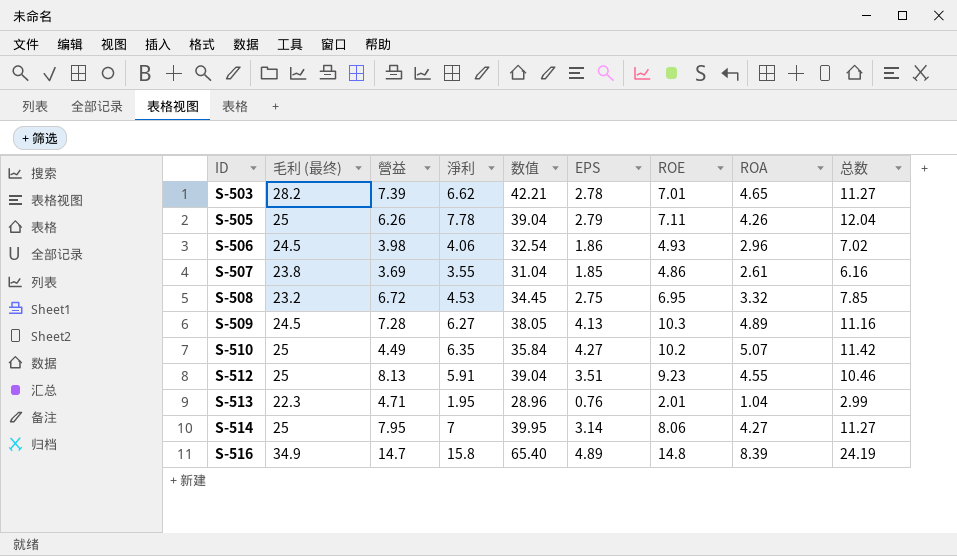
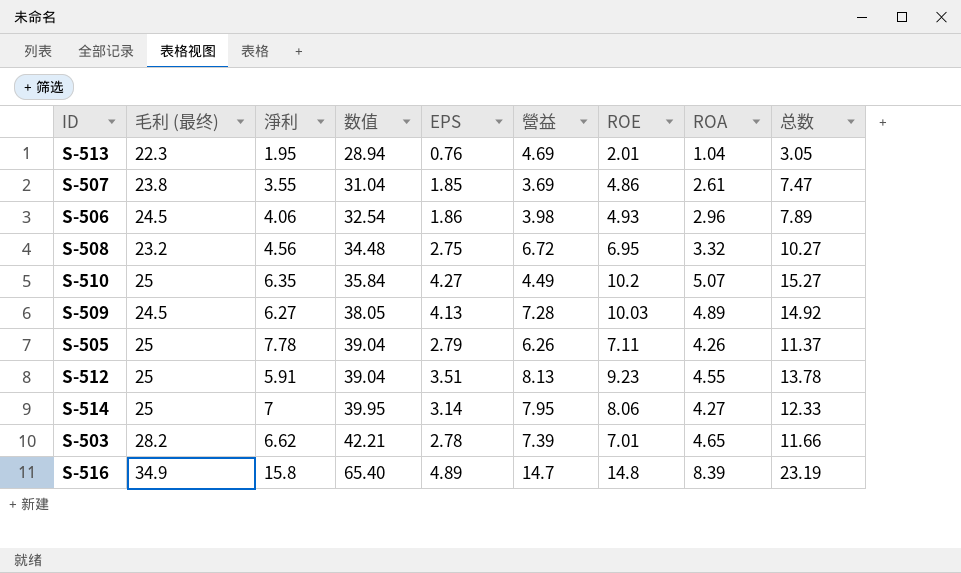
row order: ID ascending -> 数值 ascending
column 營益 | position: 3 -> 6
column 总数 | formula: [淨利] + [ROA] -> [ROE] + [ROA]
S-513 | 数值: 28.96 -> 28.94
S-513 | 營益: 4.71 -> 4.69
S-508 | 淨利: 4.53 -> 4.56
S-508 | 数值: 34.45 -> 34.48
S-509 | ROE: 10.3 -> 10.03

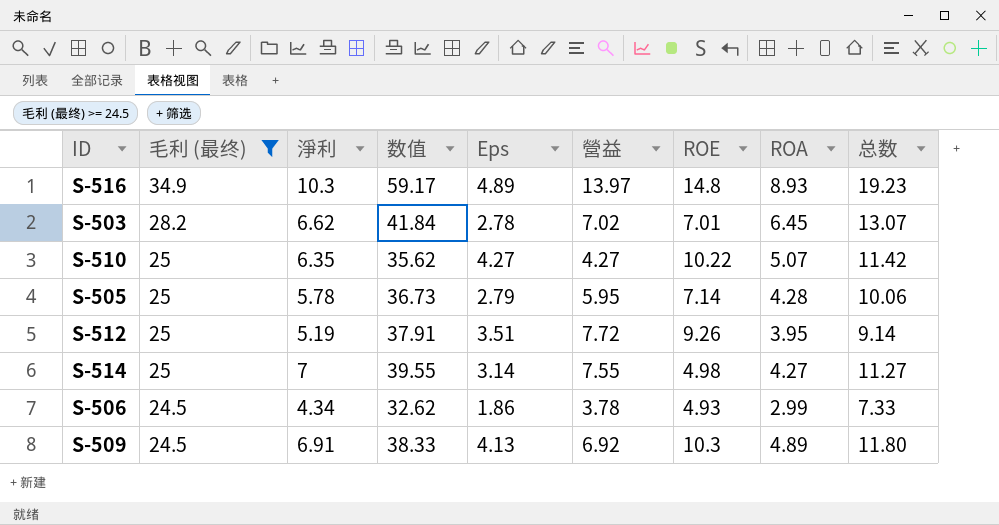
filter: none -> 毛利 (最终) >= 24.5
row order: 数值 ascending -> 毛利 (最终) descending
column name: EPS -> Eps
column 总数 | formula: [ROE] + [ROA] -> [淨利] + [ROA]
S-516 | 淨利: 15.8 -> 10.3
S-516 | 数值: 65.40 -> 59.17
S-516 | 營益: 14.7 -> 13.97
S-516 | ROA: 8.39 -> 8.93
S-503 | 数值: 42.21 -> 41.84
S-503 | 營益: 7.39 -> 7.02
S-503 | ROA: 4.65 -> 6.45
S-510 | 数值: 35.84 -> 35.62
S-510 | 營益: 4.49 -> 4.27
S-510 | ROE: 10.2 -> 10.22
S-505 | 淨利: 7.78 -> 5.78
S-505 | 数值: 39.04 -> 36.73
S-505 | 營益: 6.26 -> 5.95
S-505 | ROE: 7.11 -> 7.14
S-505 | ROA: 4.26 -> 4.28
S-512 | 淨利: 5.91 -> 5.19
S-512 | 数值: 39.04 -> 37.91
S-512 | 營益: 8.13 -> 7.72
S-512 | ROE: 9.23 -> 9.26
S-512 | ROA: 4.55 -> 3.95
S-514 | 数值: 39.95 -> 39.55
S-514 | 營益: 7.95 -> 7.55
S-514 | ROE: 8.06 -> 4.98
S-506 | 淨利: 4.06 -> 4.34
S-506 | 数值: 32.54 -> 32.62
S-506 | 營益: 3.98 -> 3.78
S-506 | ROA: 2.96 -> 2.99
S-509 | 淨利: 6.27 -> 6.91
S-509 | 数值: 38.05 -> 38.33
S-509 | 營益: 7.28 -> 6.92
S-509 | ROE: 10.03 -> 10.3

